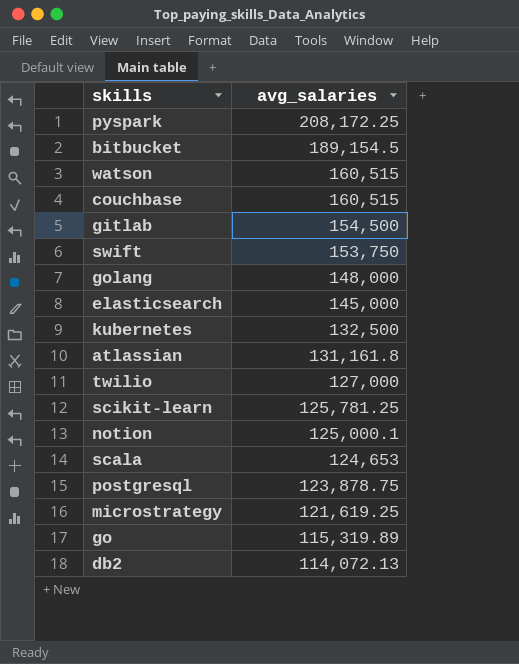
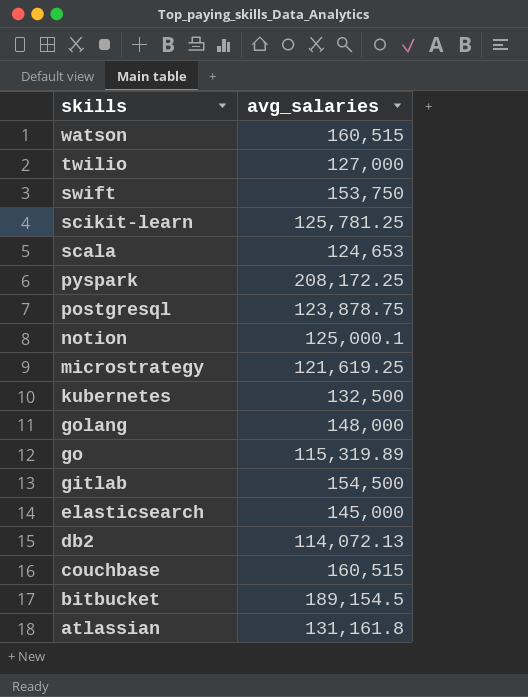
row order: avg_salaries descending -> skills descending

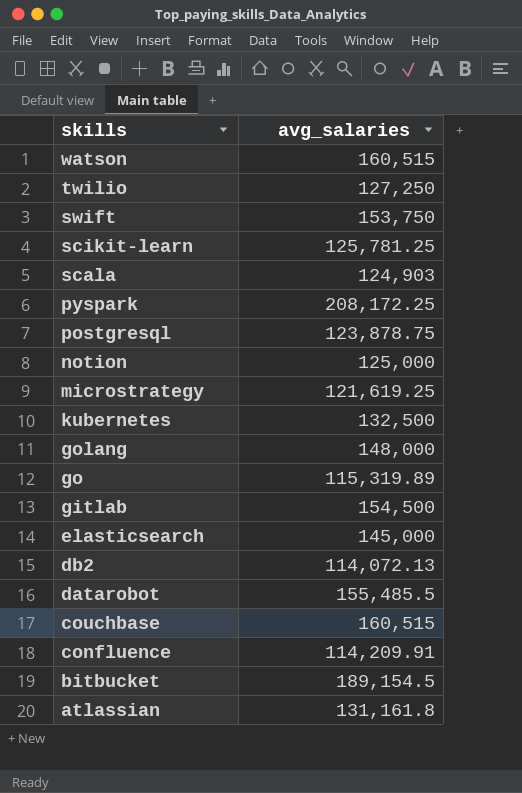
twilio | avg_salaries: 127,000 -> 127,250
scala | avg_salaries: 124,653 -> 124,903
notion | avg_salaries: 125,000.1 -> 125,000
row datarobot: none -> 155,485.5
row confluence: none -> 114,209.91

